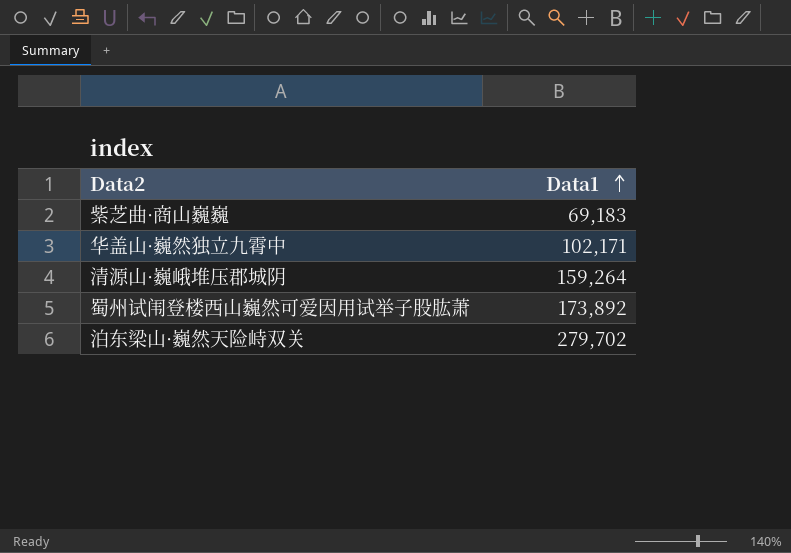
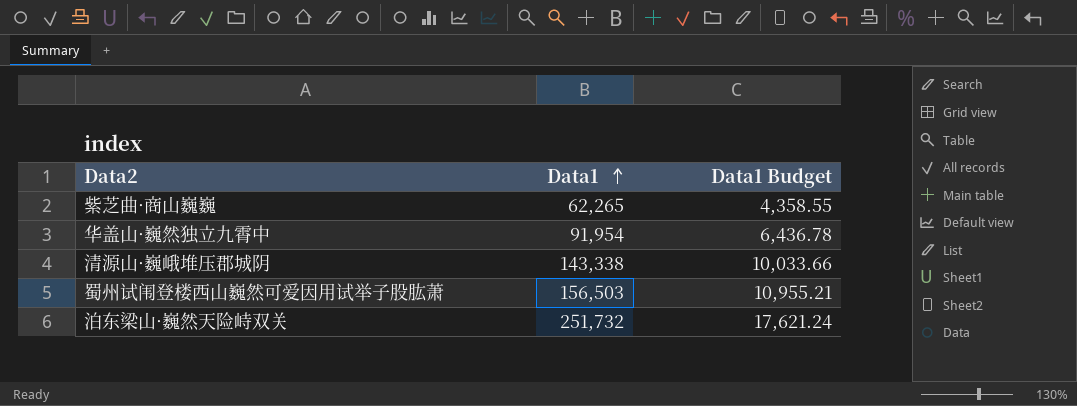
column Data1 Budget | formula: none -> [Data1] * 0.07
紫芝曲·商山巍巍 | Data1: 69,183 -> 62,265
华盖山·巍然独立九霄中 | Data1: 102,171 -> 91,954
清源山·巍峨堆压郡城阴 | Data1: 159,264 -> 143,338
蜀州试闱登楼西山巍然可爱因用试举子股肱萧 | Data1: 173,892 -> 156,503
泊东梁山·巍然天险峙双关 | Data1: 279,702 -> 251,732

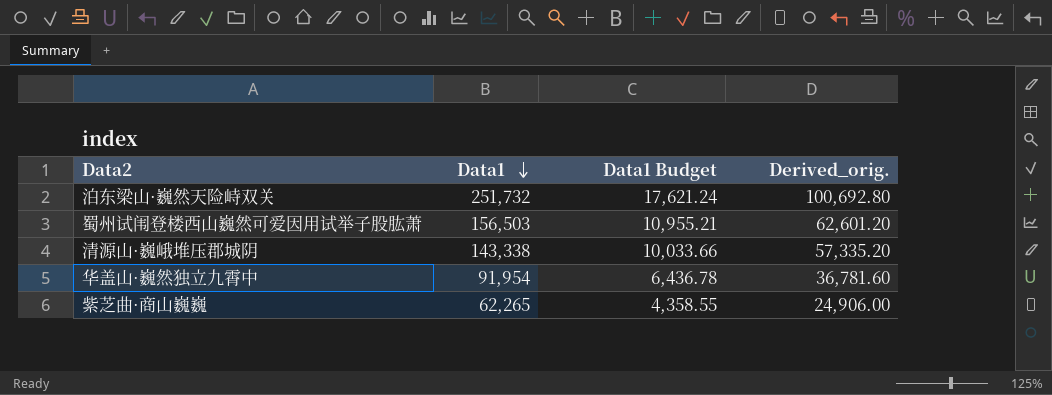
row order: Data1 ascending -> Data1 descending
column Derived_orig. | formula: none -> [Data1] * 0.4

